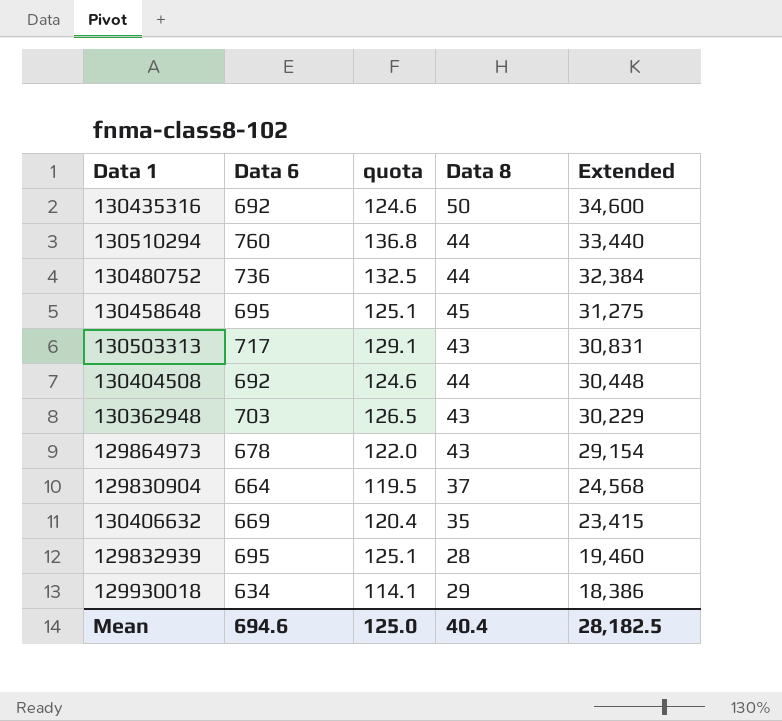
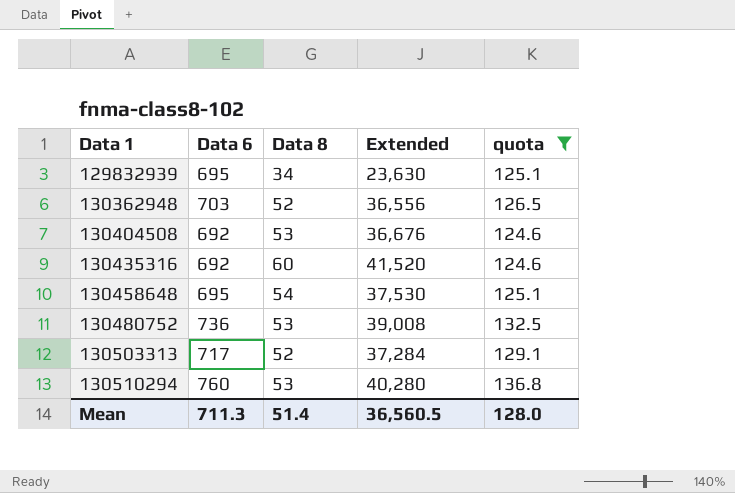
filter: none -> quota >= 124.6
row order: Extended descending -> Data 1 ascending
column quota | position: 3 -> 5
129832939 | Data 8: 28 -> 34
129832939 | Extended: 19,460 -> 23,630
130362948 | Data 8: 43 -> 52
130362948 | Extended: 30,229 -> 36,556
130404508 | Data 8: 44 -> 53
130404508 | Extended: 30,448 -> 36,676
130435316 | Data 8: 50 -> 60
130435316 | Extended: 34,600 -> 41,520
130458648 | Data 8: 45 -> 54
130458648 | Extended: 31,275 -> 37,530
130480752 | Data 8: 44 -> 53
130480752 | Extended: 32,384 -> 39,008
130503313 | Data 8: 43 -> 52
130503313 | Extended: 30,831 -> 37,284
130510294 | Data 8: 44 -> 53
130510294 | Extended: 33,440 -> 40,280
Mean | Data 6: 694.6 -> 711.3
Mean | Data 8: 40.4 -> 51.4
Mean | Extended: 28,182.5 -> 36,560.5
Mean | quota: 125.0 -> 128.0

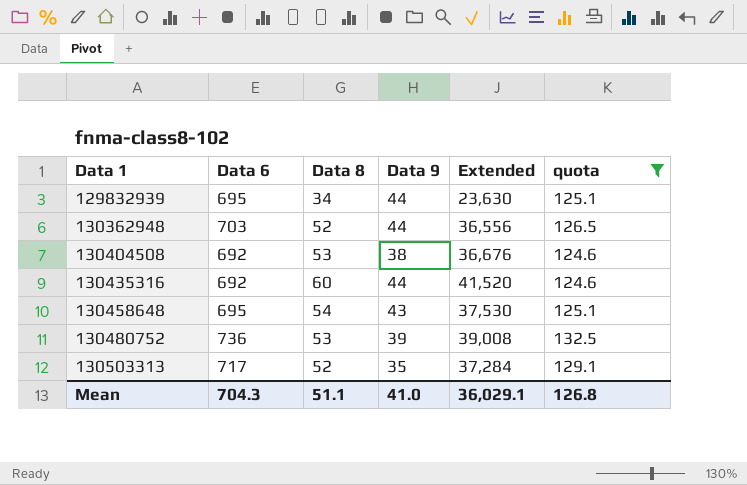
column Data 9 | position: none -> 4
row 130510294: 760 | 53 | 40,280 | 136.8 -> none
Mean | Data 6: 711.3 -> 704.3
Mean | Data 8: 51.4 -> 51.1
Mean | Extended: 36,560.5 -> 36,029.1
Mean | quota: 128.0 -> 126.8

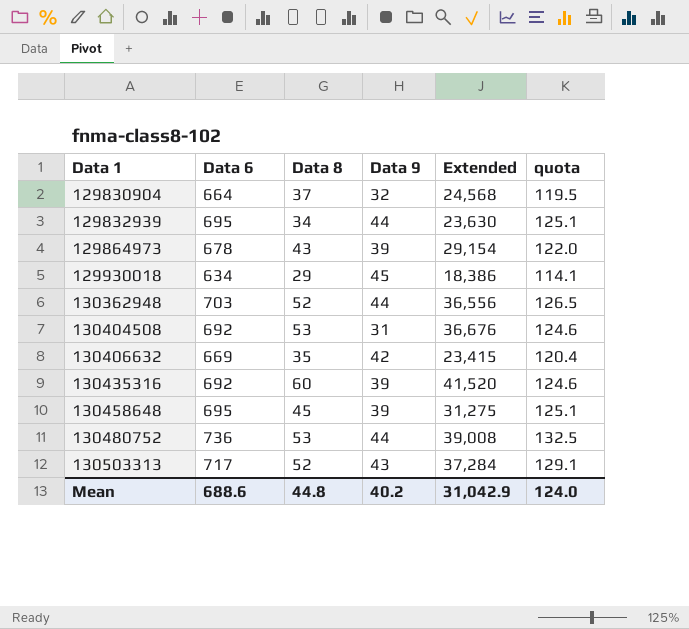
filter: quota >= 124.6 -> none
130404508 | Data 9: 38 -> 31
130435316 | Data 9: 44 -> 39
130458648 | Data 8: 54 -> 45
130458648 | Data 9: 43 -> 39
130458648 | Extended: 37,530 -> 31,275
130480752 | Data 9: 39 -> 44
130503313 | Data 9: 35 -> 43
Mean | Data 6: 704.3 -> 688.6
Mean | Data 8: 51.1 -> 44.8
Mean | Data 9: 41.0 -> 40.2
Mean | Extended: 36,029.1 -> 31,042.9
Mean | quota: 126.8 -> 124.0

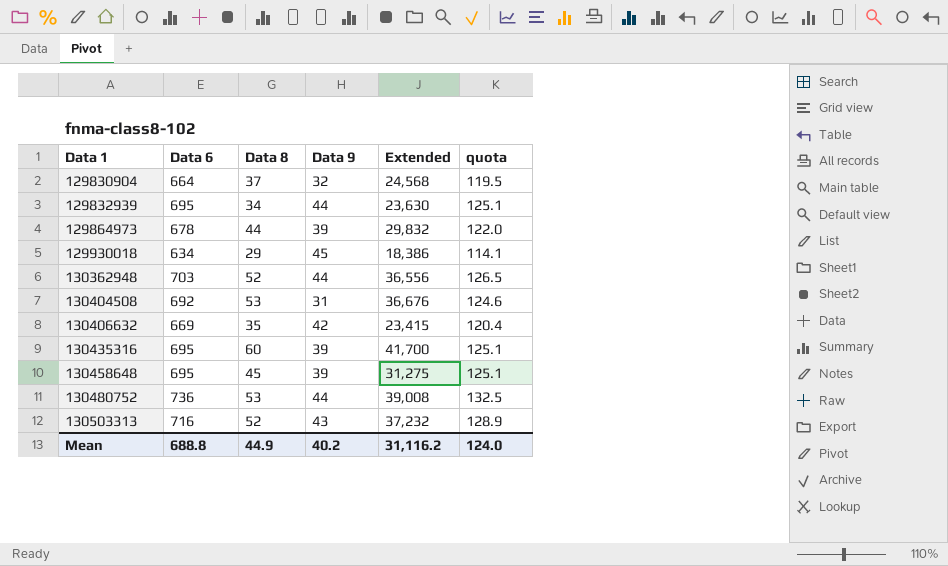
129864973 | Data 8: 43 -> 44
129864973 | Extended: 29,154 -> 29,832
130435316 | Data 6: 692 -> 695
130435316 | Extended: 41,520 -> 41,700
130435316 | quota: 124.6 -> 125.1
130503313 | Data 6: 717 -> 716
130503313 | Extended: 37,284 -> 37,232
130503313 | quota: 129.1 -> 128.9
Mean | Data 6: 688.6 -> 688.8
Mean | Data 8: 44.8 -> 44.9
Mean | Extended: 31,042.9 -> 31,116.2

